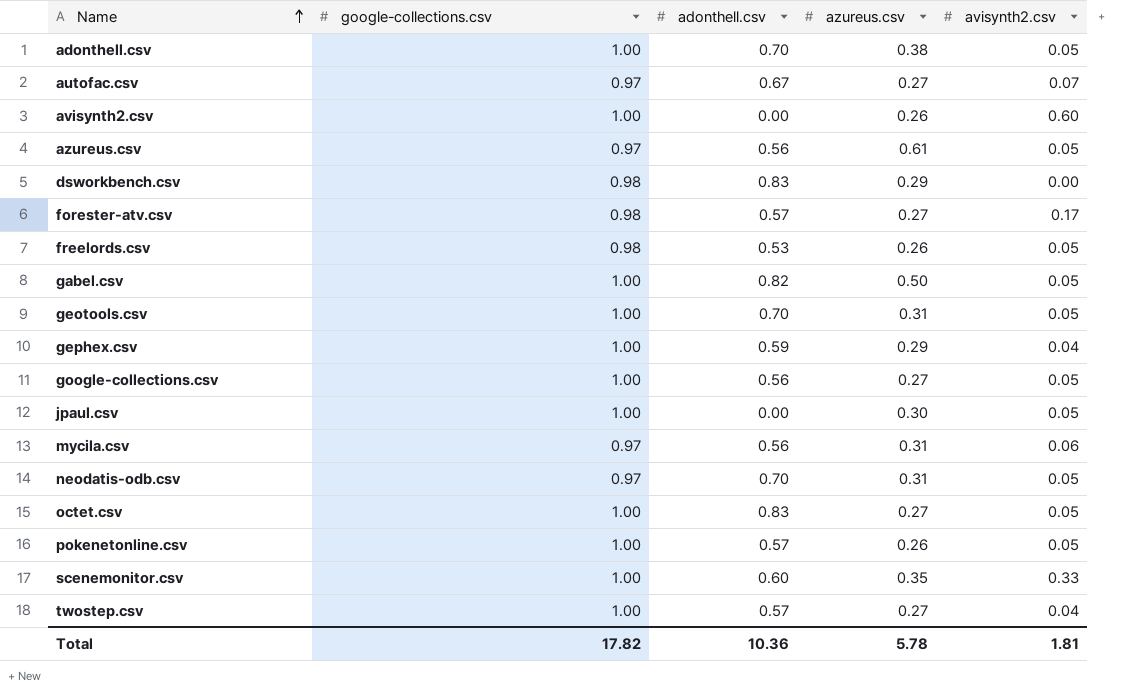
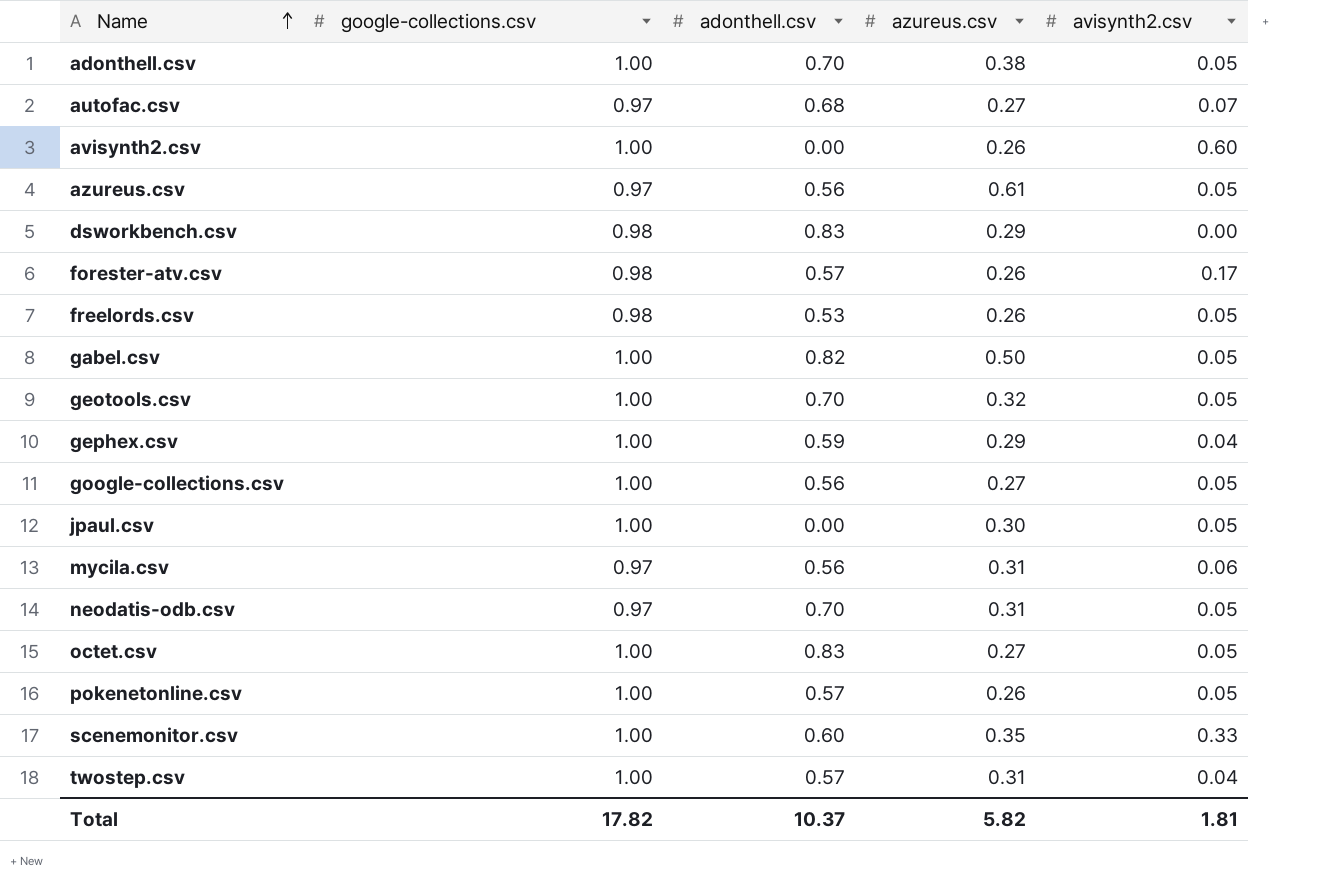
autofac.csv | adonthell.csv: 0.67 -> 0.68
forester-atv.csv | azureus.csv: 0.27 -> 0.26
geotools.csv | azureus.csv: 0.31 -> 0.32
twostep.csv | azureus.csv: 0.27 -> 0.31
Total | adonthell.csv: 10.36 -> 10.37
Total | azureus.csv: 5.78 -> 5.82

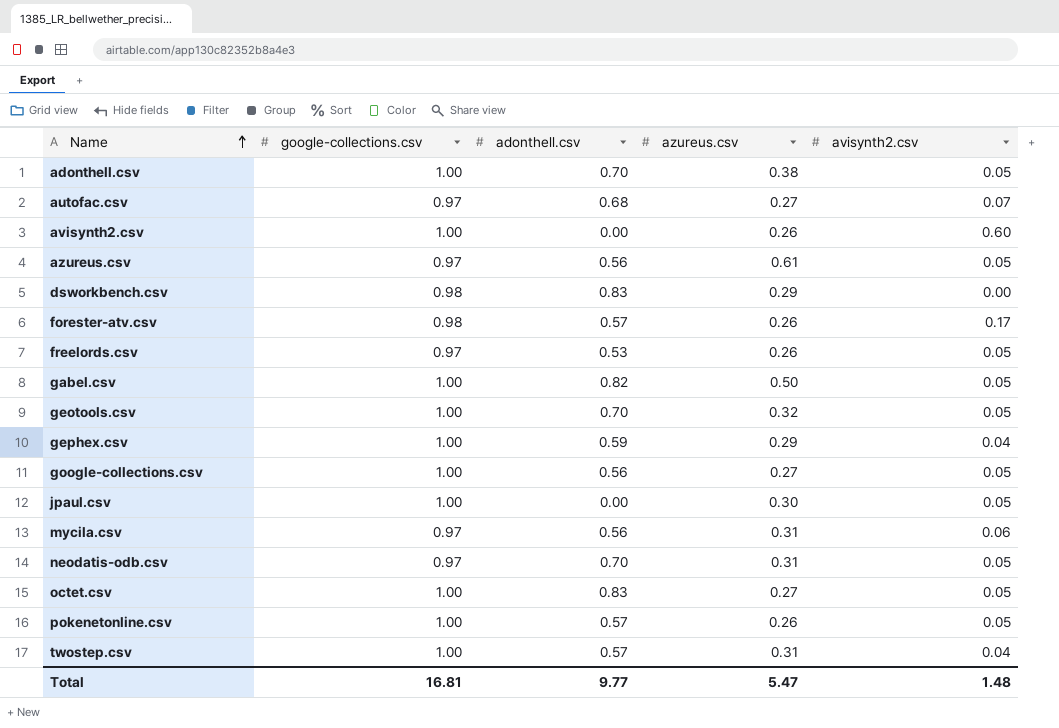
row scenemonitor.csv: 1.00 | 0.60 | 0.35 | 0.33 -> none
freelords.csv | google-collections.csv: 0.98 -> 0.97
Total | google-collections.csv: 17.82 -> 16.81
Total | adonthell.csv: 10.37 -> 9.77
Total | azureus.csv: 5.82 -> 5.47
Total | avisynth2.csv: 1.81 -> 1.48

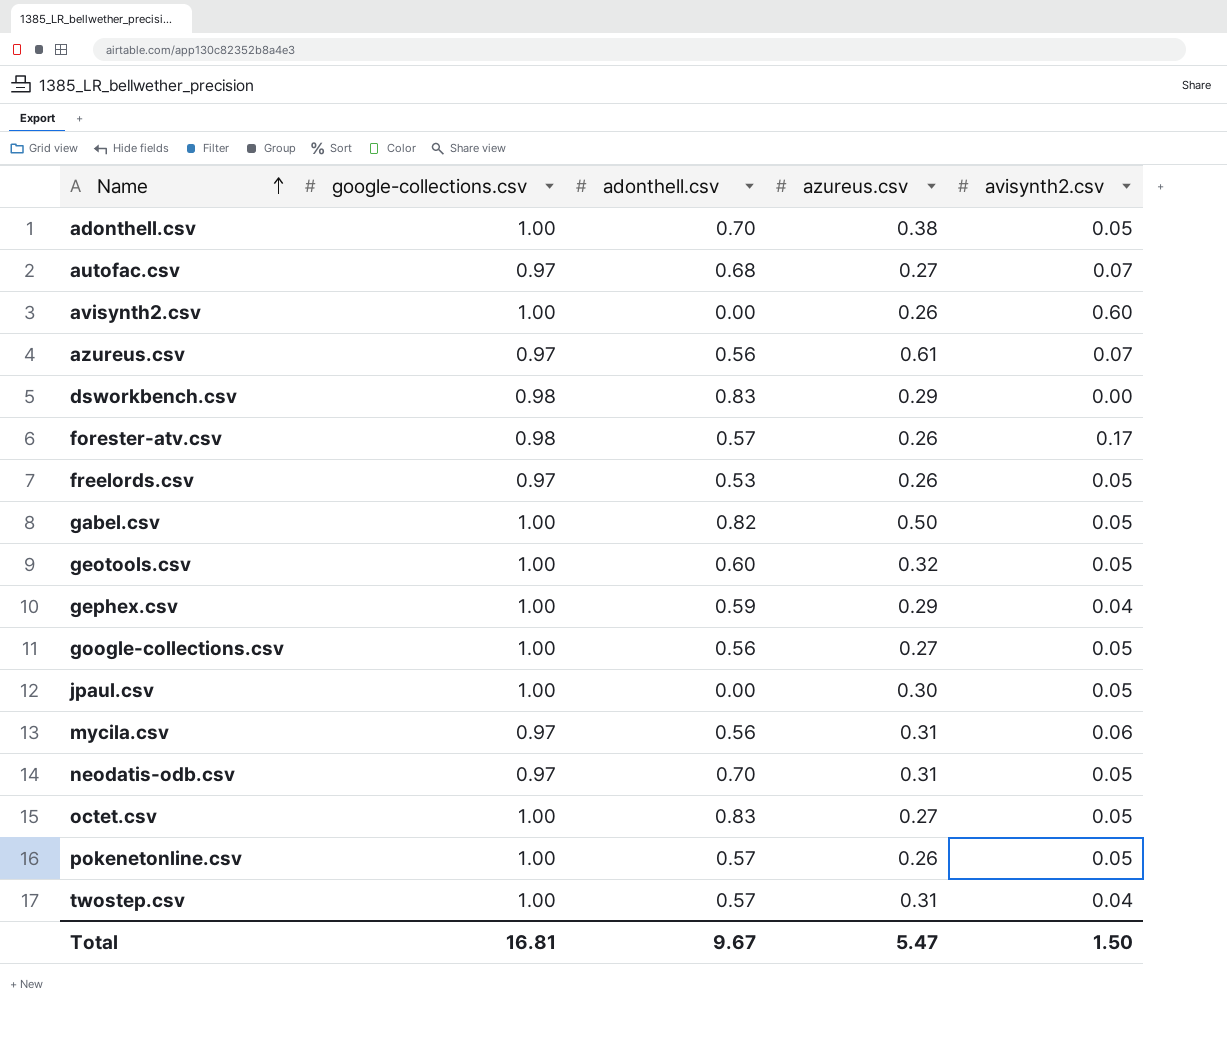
azureus.csv | avisynth2.csv: 0.05 -> 0.07
geotools.csv | adonthell.csv: 0.70 -> 0.60
Total | adonthell.csv: 9.77 -> 9.67
Total | avisynth2.csv: 1.48 -> 1.50

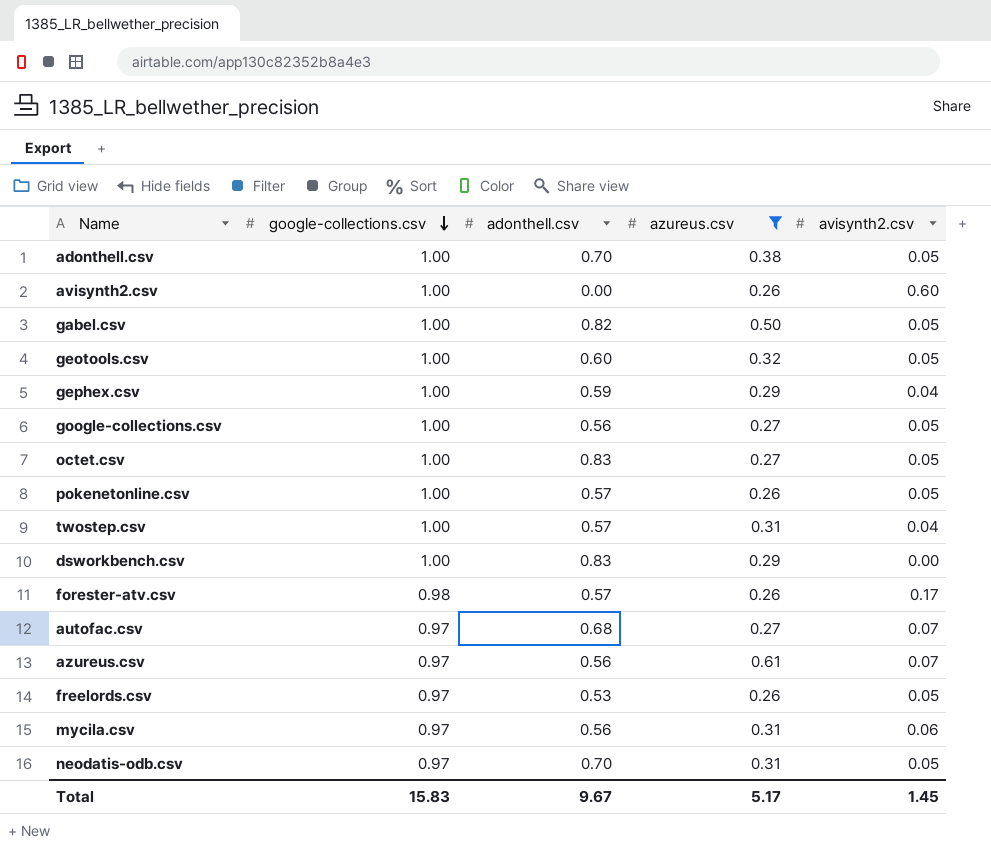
filter: none -> azureus.csv != 0.30
row order: Name ascending -> google-collections.csv descending
dsworkbench.csv | google-collections.csv: 0.98 -> 1.00
Total | google-collections.csv: 16.81 -> 15.83
Total | azureus.csv: 5.47 -> 5.17
Total | avisynth2.csv: 1.50 -> 1.45

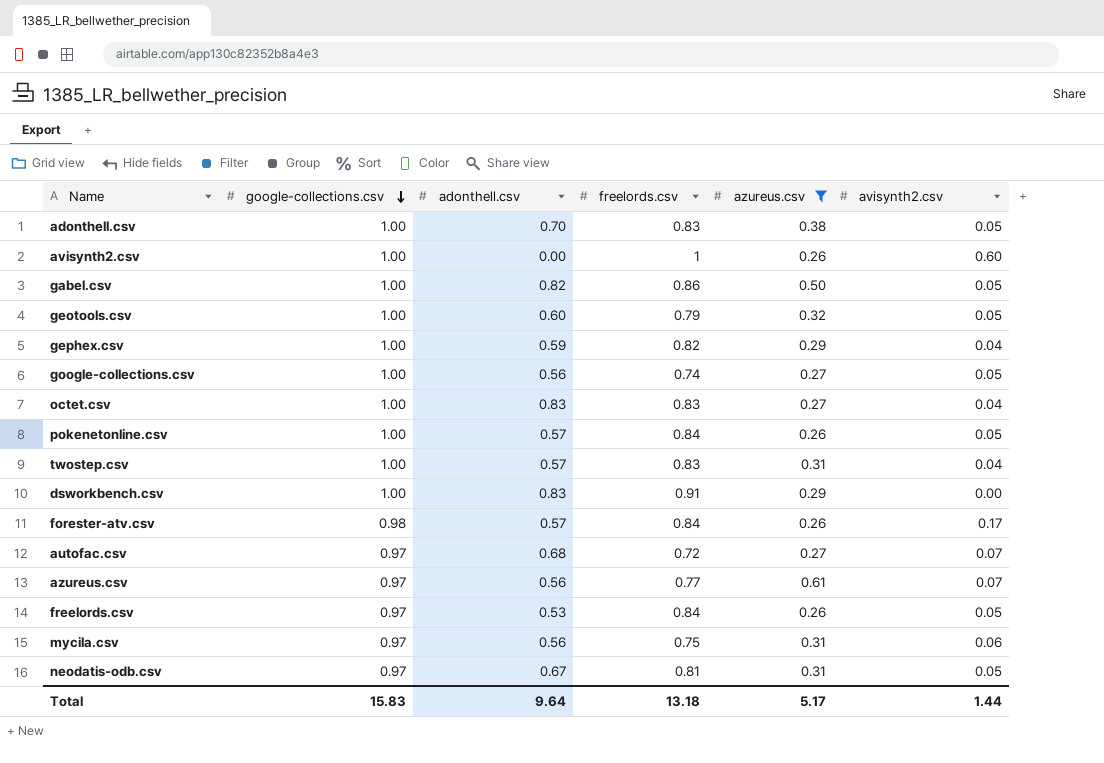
column freelords.csv | position: none -> 4
octet.csv | avisynth2.csv: 0.05 -> 0.04
neodatis-odb.csv | adonthell.csv: 0.70 -> 0.67
Total | adonthell.csv: 9.67 -> 9.64
Total | avisynth2.csv: 1.45 -> 1.44

